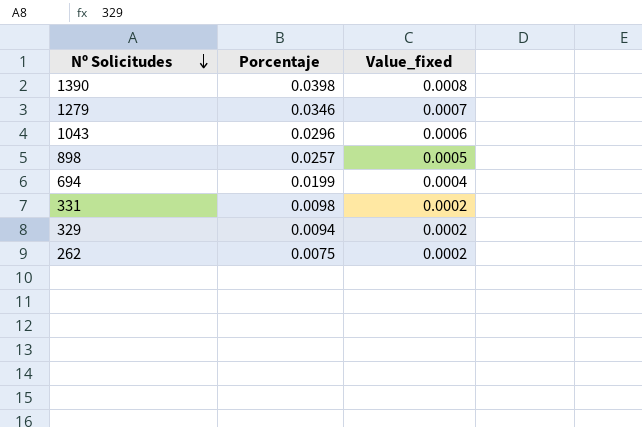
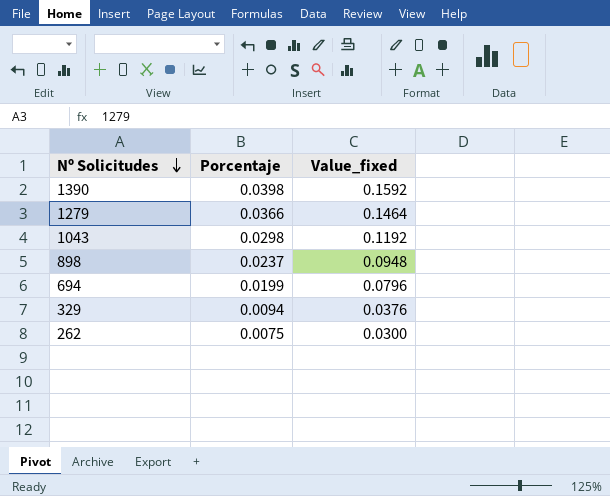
column Value_fixed | formula: [Porcentaje] * 0.02 -> [Porcentaje] * 4
row 331: 0.0098 | 0.0002 -> none
1279 | Porcentaje: 0.0346 -> 0.0366
1043 | Porcentaje: 0.0296 -> 0.0298
898 | Porcentaje: 0.0257 -> 0.0237

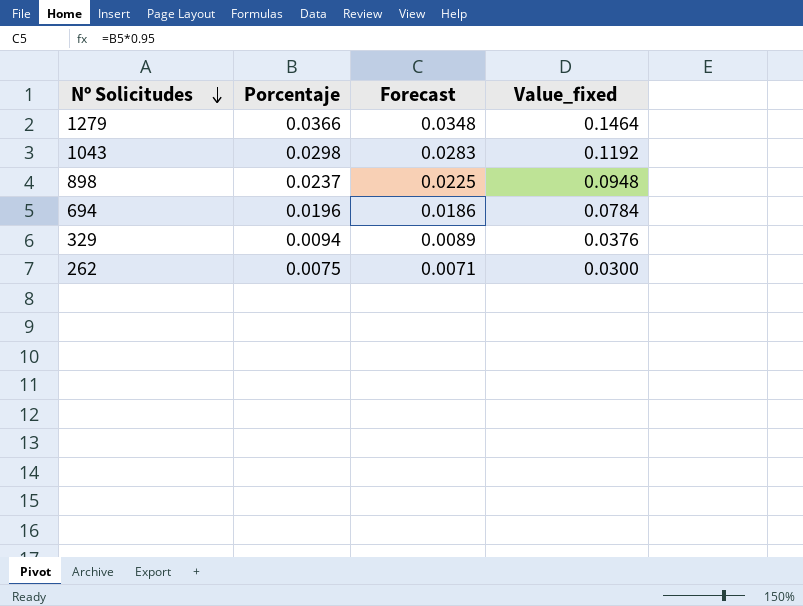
column Forecast | formula: none -> [Porcentaje] * 0.95
row 1390: 0.0398 | 0.1592 -> none
694 | Porcentaje: 0.0199 -> 0.0196
694 | Value_fixed: 0.0796 -> 0.0784

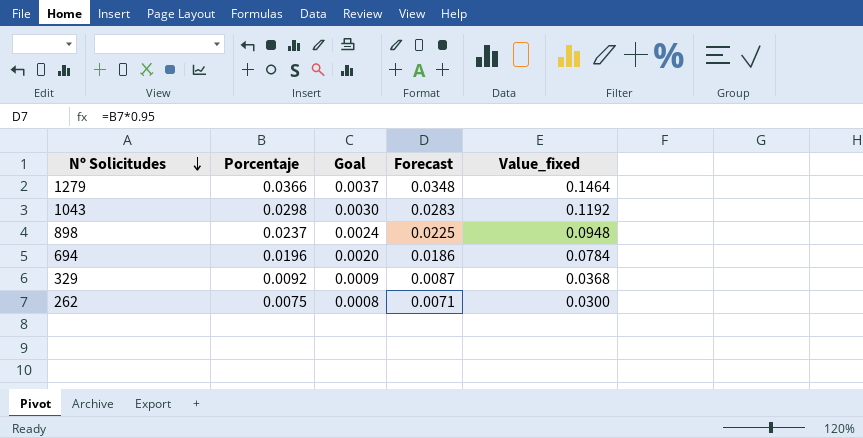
column Goal | formula: none -> [Porcentaje] * 0.1
329 | Porcentaje: 0.0094 -> 0.0092
329 | Forecast: 0.0089 -> 0.0087
329 | Value_fixed: 0.0376 -> 0.0368

